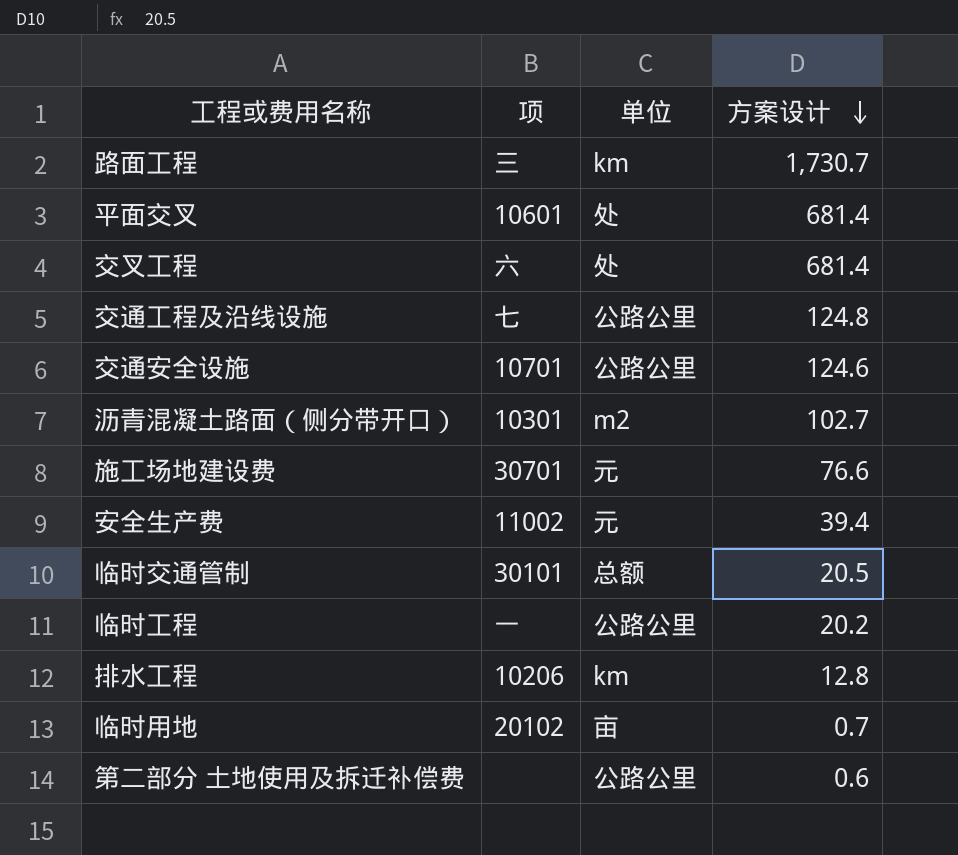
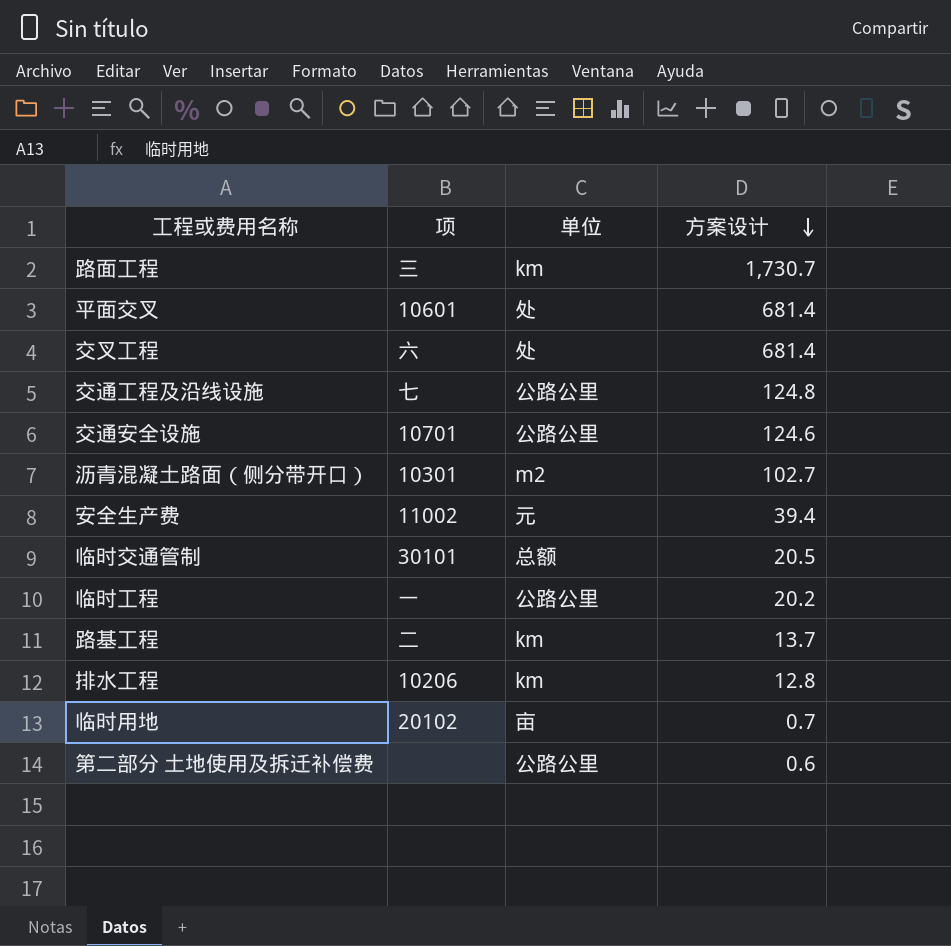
row 施工场地建设费: 30701 | 元 | 76.6 -> none
row 路基工程: none -> 二 | km | 13.7

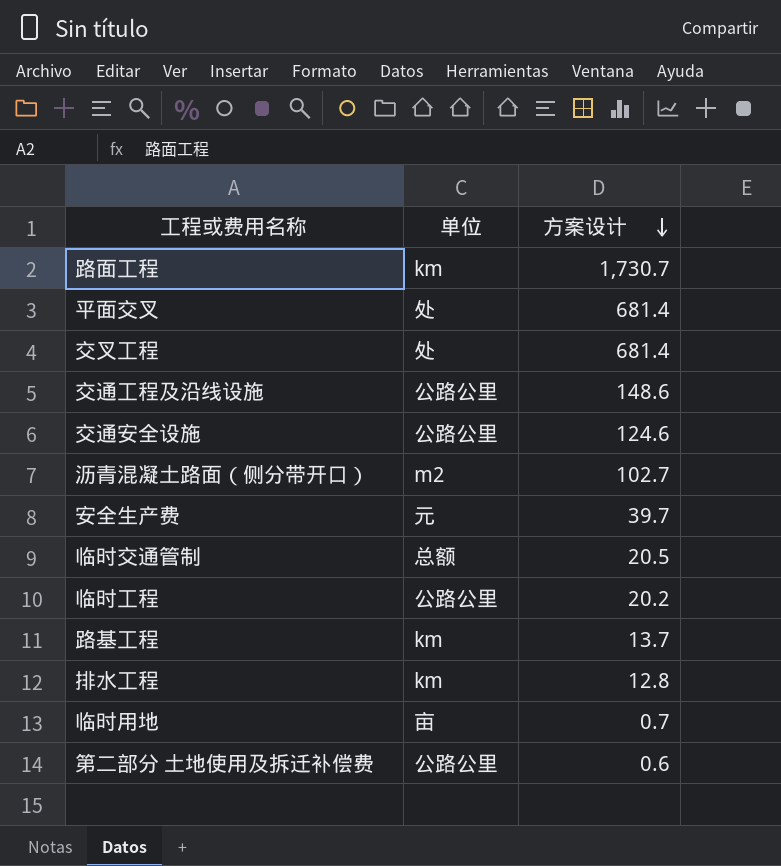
column 项 | position: 2 -> none
交通工程及沿线设施 | 方案设计: 124.8 -> 148.6
安全生产费 | 方案设计: 39.4 -> 39.7

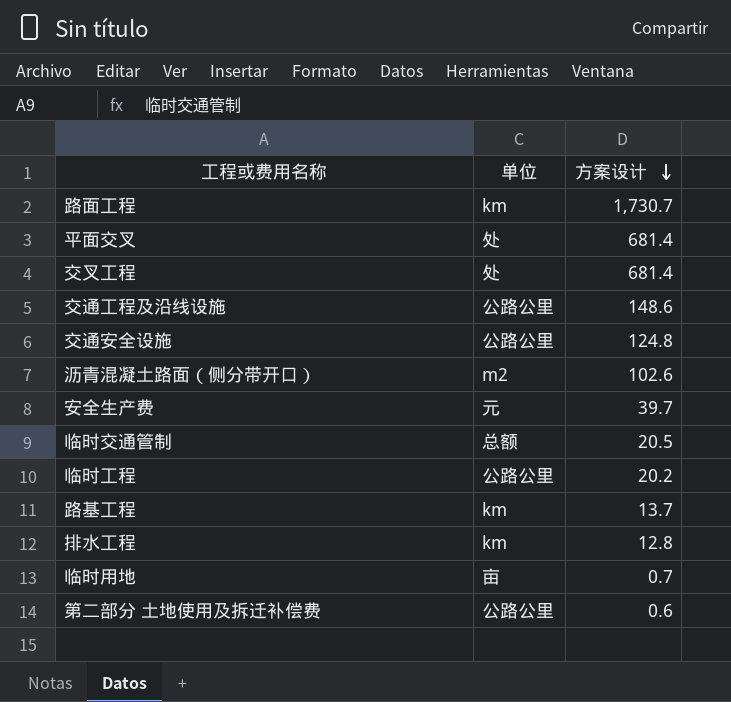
交通安全设施 | 方案设计: 124.6 -> 124.8
沥青混凝土路面（侧分带开口） | 方案设计: 102.7 -> 102.6

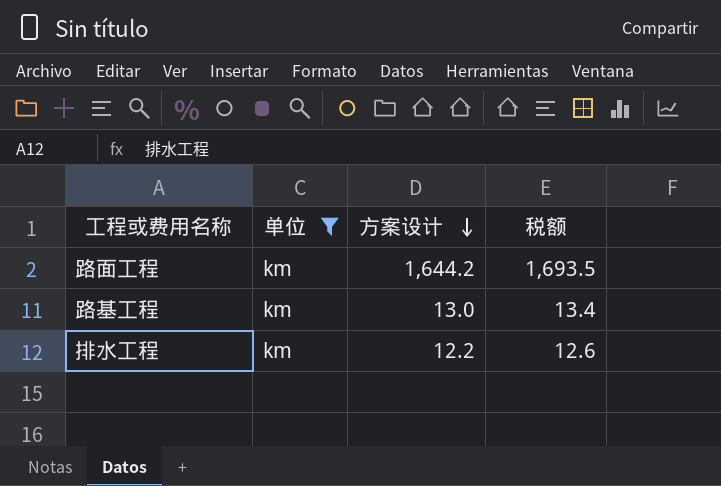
filter: none -> 单位 = km
column 税额 | formula: none -> [方案设计] * 1.03
路面工程 | 方案设计: 1,730.7 -> 1,644.2
路基工程 | 方案设计: 13.7 -> 13.0
排水工程 | 方案设计: 12.8 -> 12.2

